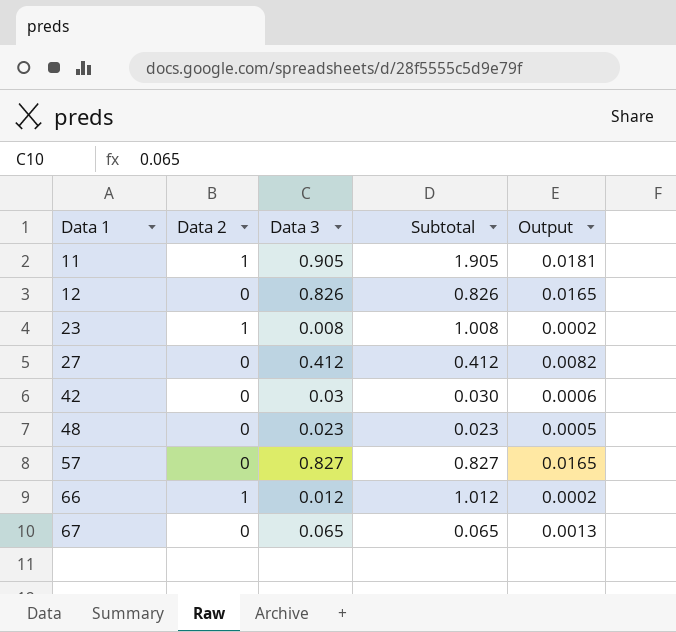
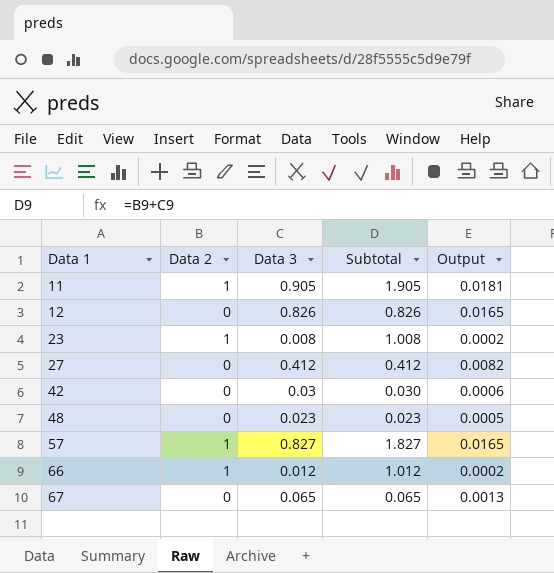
57 | Data 2: 0 -> 1
57 | Subtotal: 0.827 -> 1.827

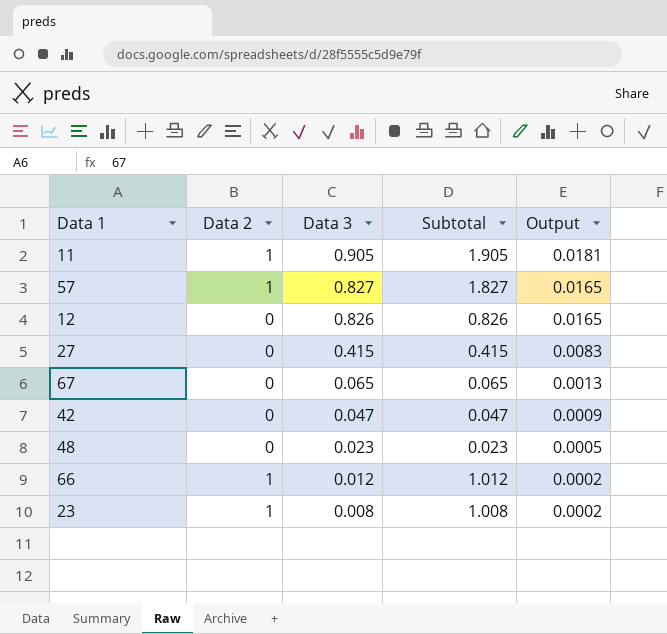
row order: Data 1 ascending -> Data 3 descending
27 | Data 3: 0.412 -> 0.415
27 | Subtotal: 0.412 -> 0.415
27 | Output: 0.0082 -> 0.0083
42 | Data 3: 0.03 -> 0.047
42 | Subtotal: 0.030 -> 0.047
42 | Output: 0.0006 -> 0.0009

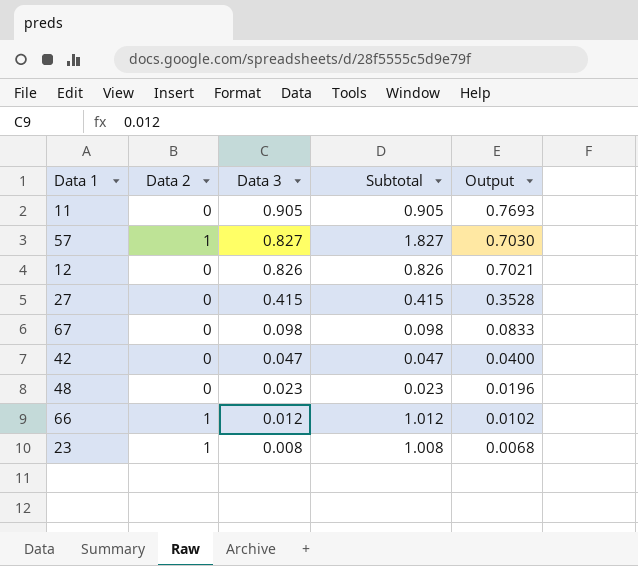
column Output | formula: [Data 3] * 0.02 -> [Data 3] * 0.85
11 | Data 2: 1 -> 0
11 | Subtotal: 1.905 -> 0.905
67 | Data 3: 0.065 -> 0.098
67 | Subtotal: 0.065 -> 0.098

